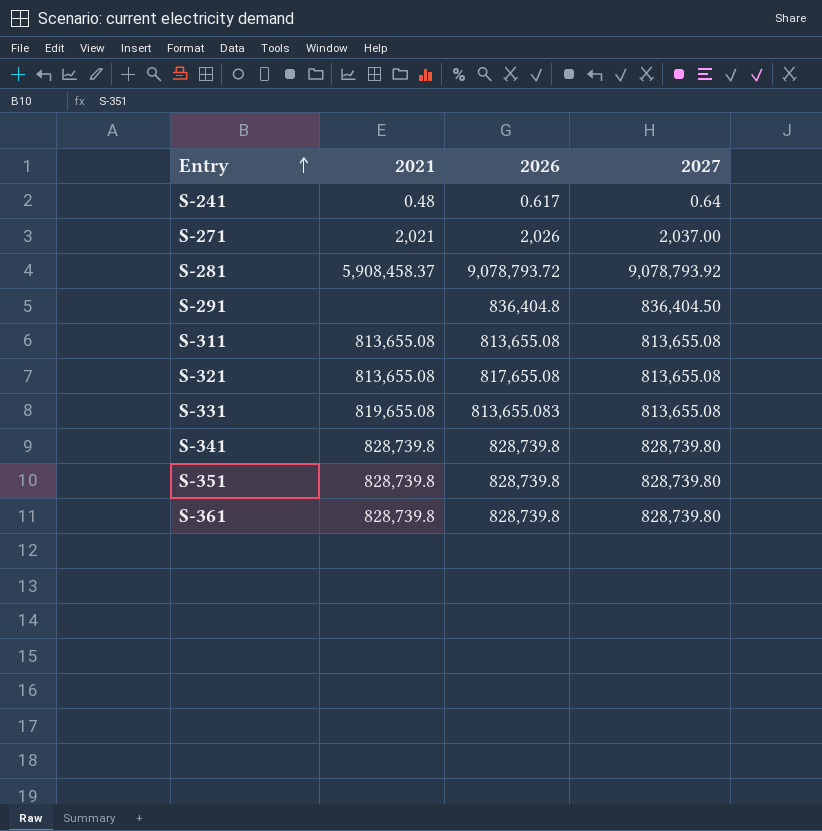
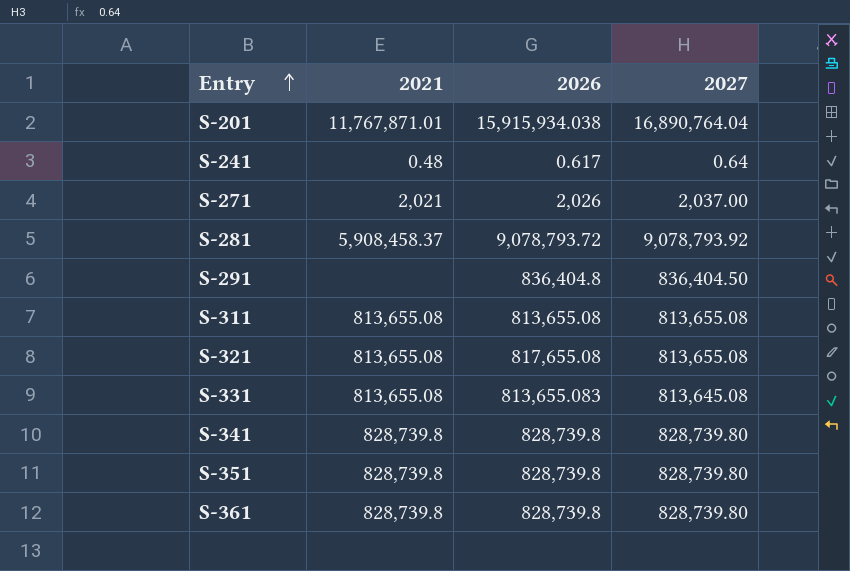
row S-201: none -> 11,767,871.01 | 15,915,934.038 | 16,890,764.04
S-331 | 2021: 819,655.08 -> 813,655.08
S-331 | 2027: 813,655.08 -> 813,645.08

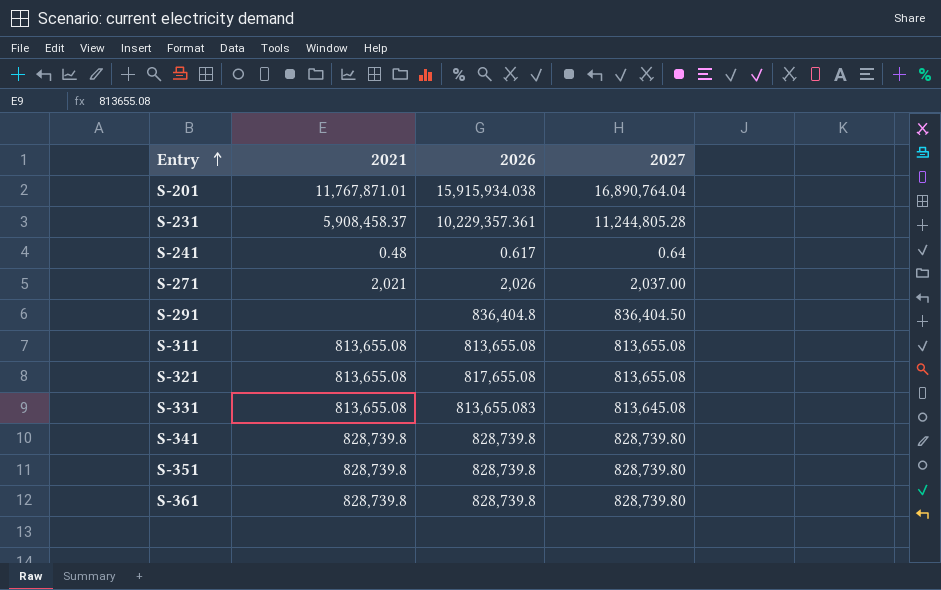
row S-281: 5,908,458.37 | 9,078,793.72 | 9,078,793.92 -> none
row S-231: none -> 5,908,458.37 | 10,229,357.361 | 11,244,805.28

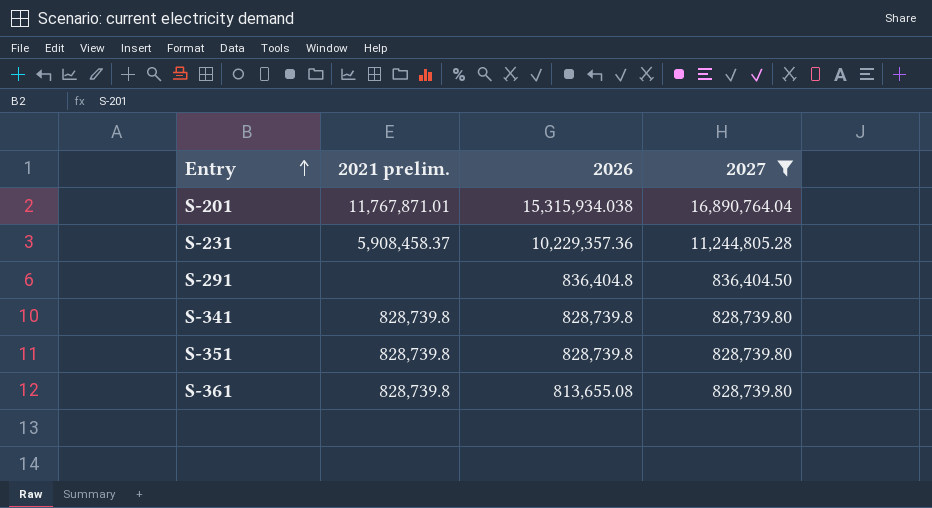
filter: none -> 2027 >= 828,739.80
column name: 2021 -> 2021 prelim.
S-201 | 2026: 15,915,934.038 -> 15,315,934.038
S-231 | 2026: 10,229,357.361 -> 10,229,357.36
S-361 | 2026: 828,739.8 -> 813,655.08

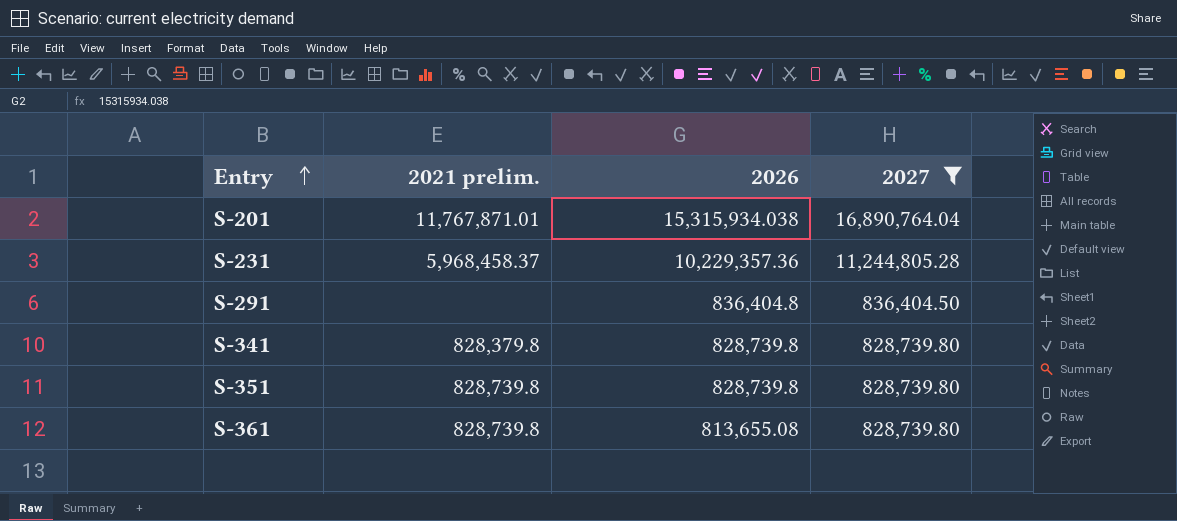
S-231 | 2021 prelim.: 5,908,458.37 -> 5,968,458.37
S-341 | 2021 prelim.: 828,739.8 -> 828,379.8

